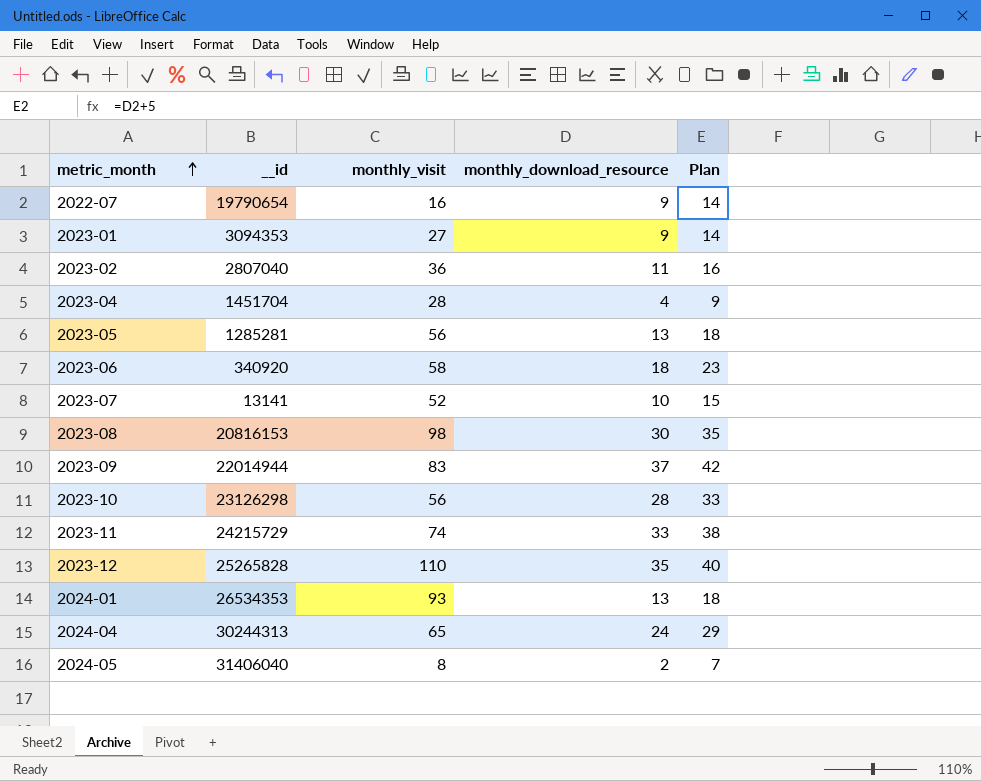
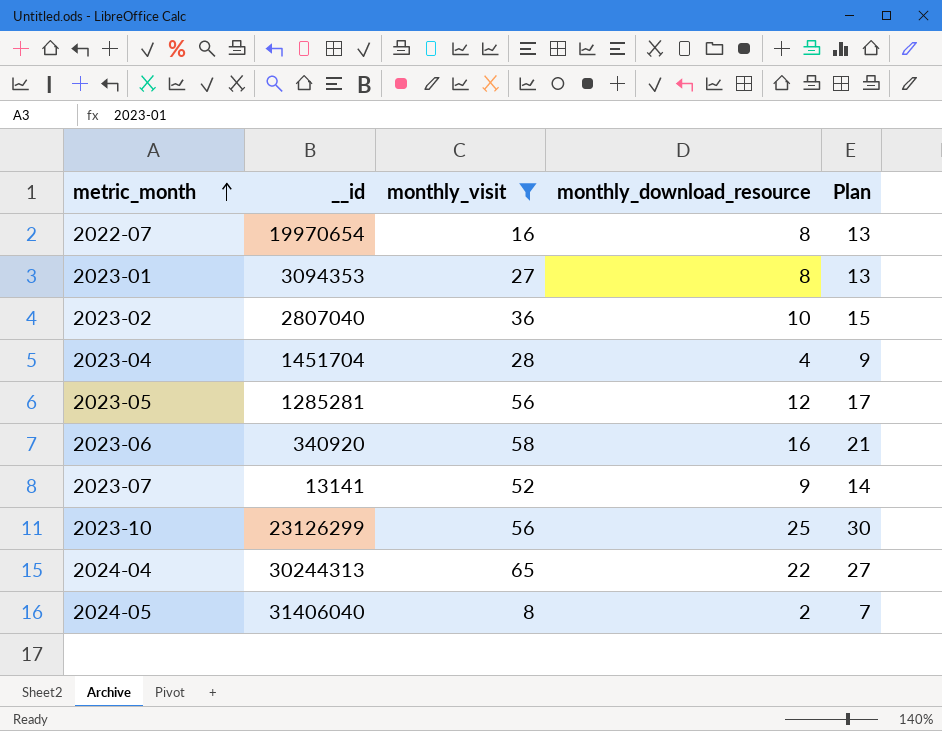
filter: none -> monthly_visit <= 65
2022-07 | __id: 19790654 -> 19970654
2022-07 | monthly_download_resource: 9 -> 8
2022-07 | Plan: 14 -> 13
2023-01 | monthly_download_resource: 9 -> 8
2023-01 | Plan: 14 -> 13
2023-02 | monthly_download_resource: 11 -> 10
2023-02 | Plan: 16 -> 15
2023-05 | monthly_download_resource: 13 -> 12
2023-05 | Plan: 18 -> 17
2023-06 | monthly_download_resource: 18 -> 16
2023-06 | Plan: 23 -> 21
2023-07 | monthly_download_resource: 10 -> 9
2023-07 | Plan: 15 -> 14
2023-10 | __id: 23126298 -> 23126299
2023-10 | monthly_download_resource: 28 -> 25
2023-10 | Plan: 33 -> 30
2024-04 | monthly_download_resource: 24 -> 22
2024-04 | Plan: 29 -> 27

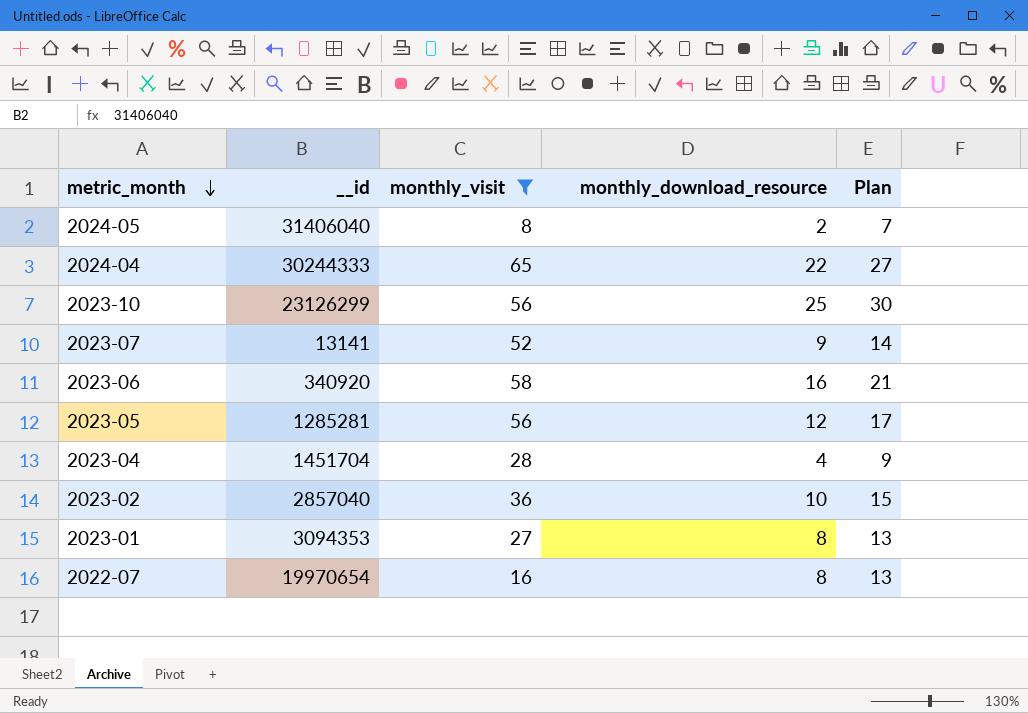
row order: metric_month ascending -> metric_month descending
2024-04 | __id: 30244313 -> 30244333
2023-02 | __id: 2807040 -> 2857040

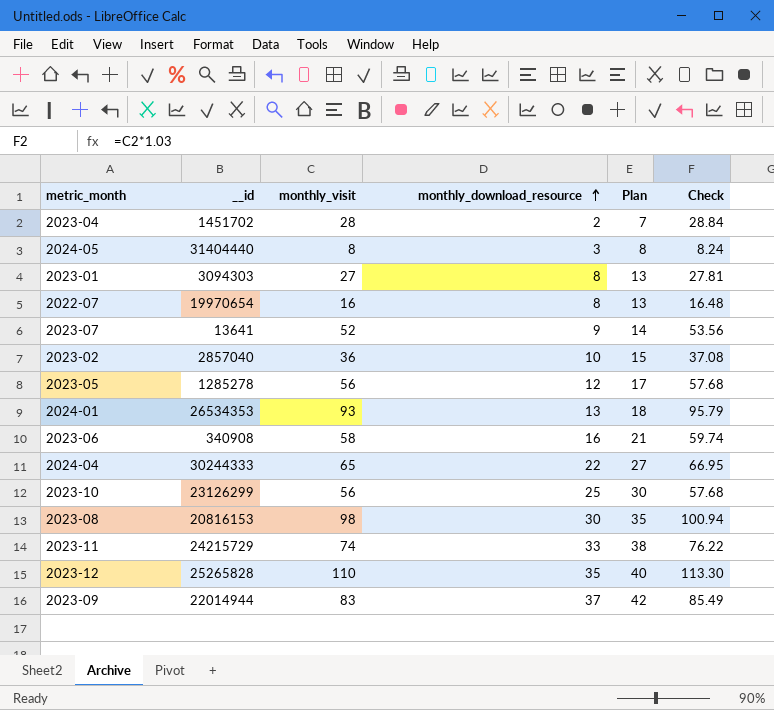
filter: monthly_visit <= 65 -> none
row order: metric_month descending -> monthly_download_resource ascending
column Check | formula: none -> [monthly_visit] * 1.03
2023-04 | __id: 1451704 -> 1451702
2023-04 | monthly_download_resource: 4 -> 2
2023-04 | Plan: 9 -> 7
2024-05 | __id: 31406040 -> 31404440
2024-05 | monthly_download_resource: 2 -> 3
2024-05 | Plan: 7 -> 8
2023-01 | __id: 3094353 -> 3094303
2023-07 | __id: 13141 -> 13641
2023-05 | __id: 1285281 -> 1285278
2023-06 | __id: 340920 -> 340908

